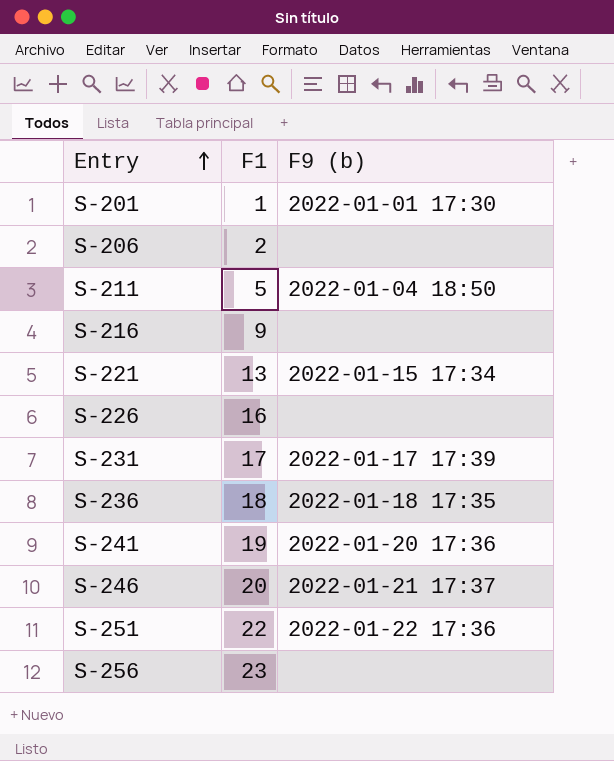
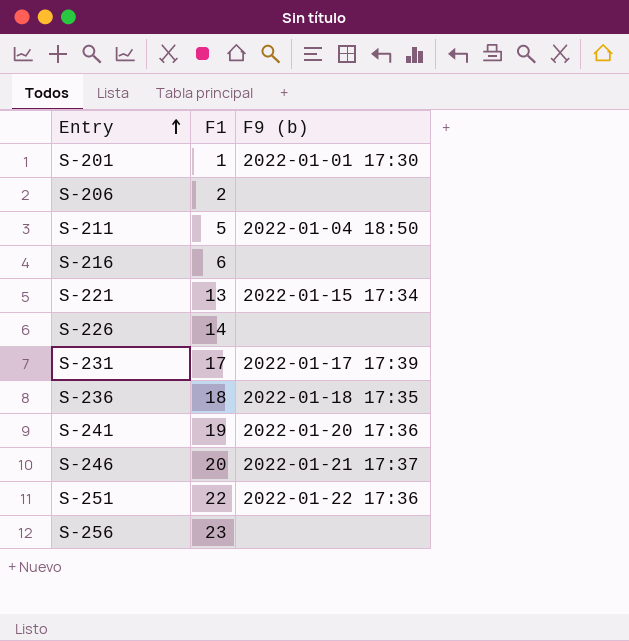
S-216 | F1: 9 -> 6
S-226 | F1: 16 -> 14

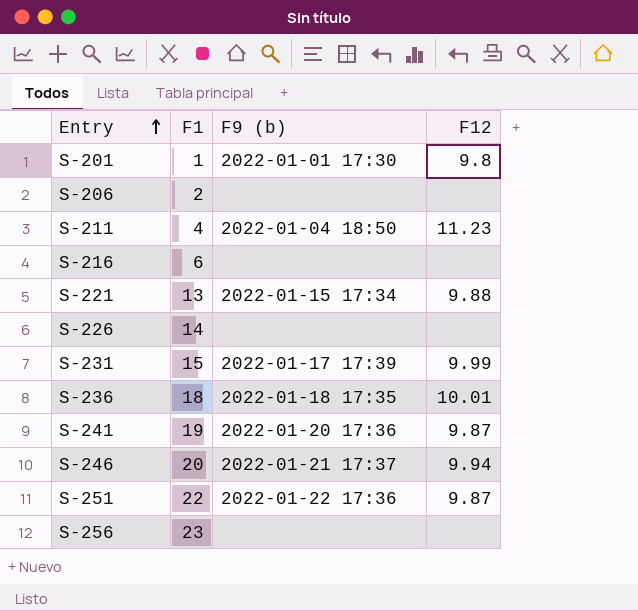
column F12 | position: none -> 4
S-211 | F1: 5 -> 4
S-231 | F1: 17 -> 15

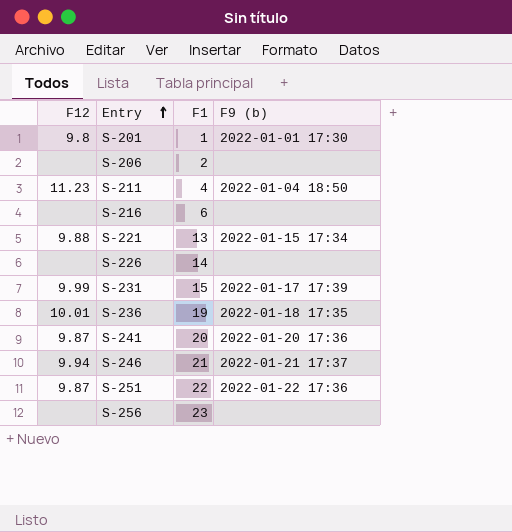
column F12 | position: 4 -> 1
S-236 | F1: 18 -> 19
S-241 | F1: 19 -> 20
S-246 | F1: 20 -> 21

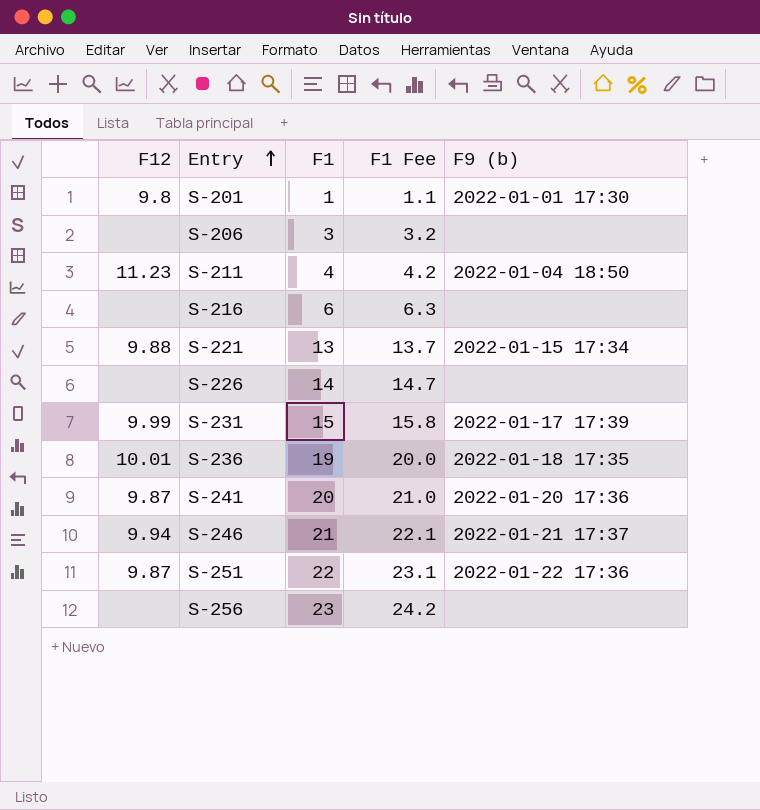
column F1 Fee | formula: none -> [F1] * 1.05
S-206 | F1: 2 -> 3

